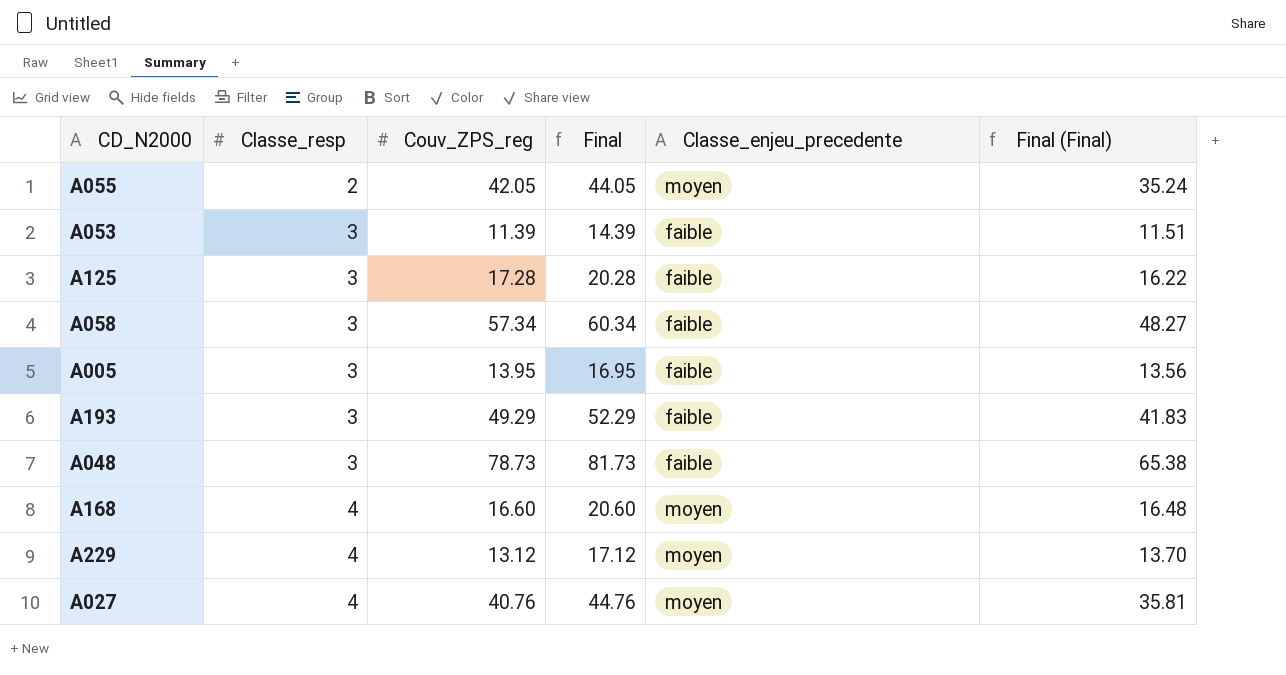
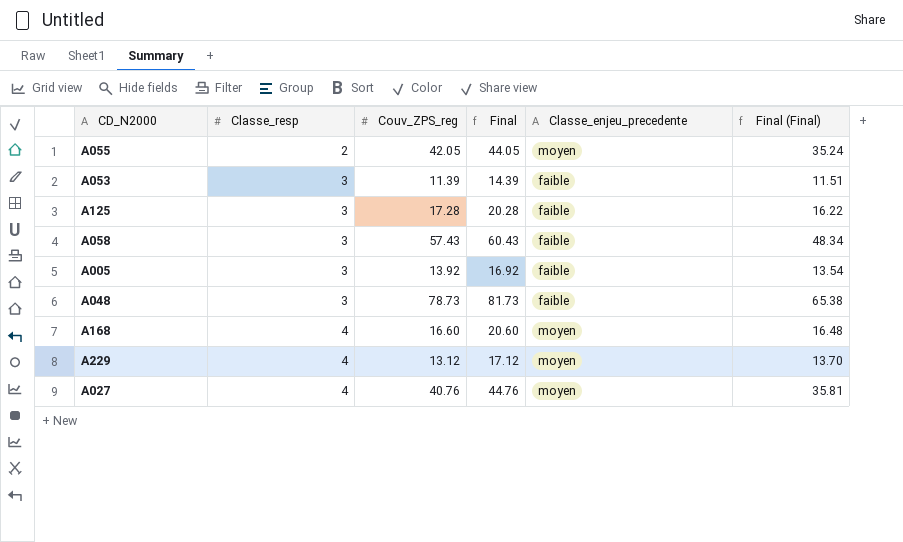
row A193: 3 | 49.29 | 52.29 | faible | 41.83 -> none
A058 | Couv_ZPS_reg: 57.34 -> 57.43
A058 | Final: 60.34 -> 60.43
A058 | Final (Final): 48.27 -> 48.34
A005 | Couv_ZPS_reg: 13.95 -> 13.92
A005 | Final: 16.95 -> 16.92
A005 | Final (Final): 13.56 -> 13.54

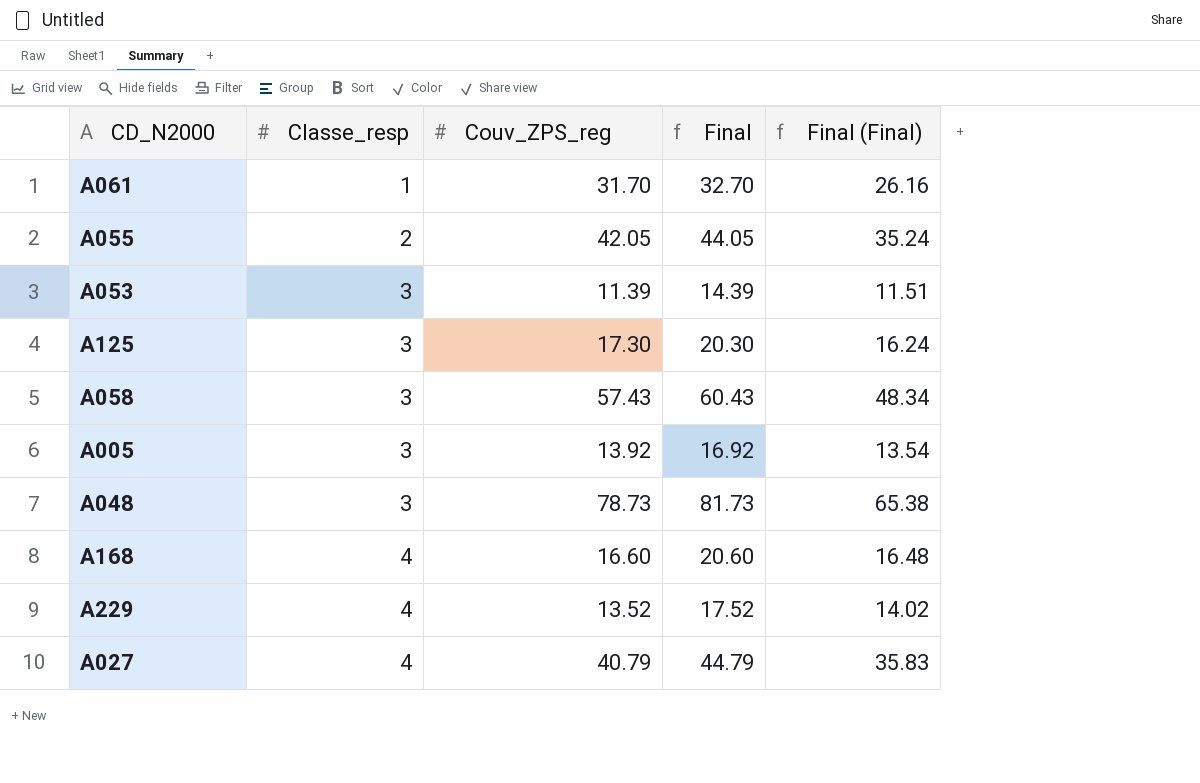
column Classe_enjeu_precedente | position: 5 -> none
row A061: none -> 1 | 31.70 | 32.70 | 26.16
A125 | Couv_ZPS_reg: 17.28 -> 17.30
A125 | Final: 20.28 -> 20.30
A125 | Final (Final): 16.22 -> 16.24
A229 | Couv_ZPS_reg: 13.12 -> 13.52
A229 | Final: 17.12 -> 17.52
A229 | Final (Final): 13.70 -> 14.02
A027 | Couv_ZPS_reg: 40.76 -> 40.79
A027 | Final: 44.76 -> 44.79
A027 | Final (Final): 35.81 -> 35.83

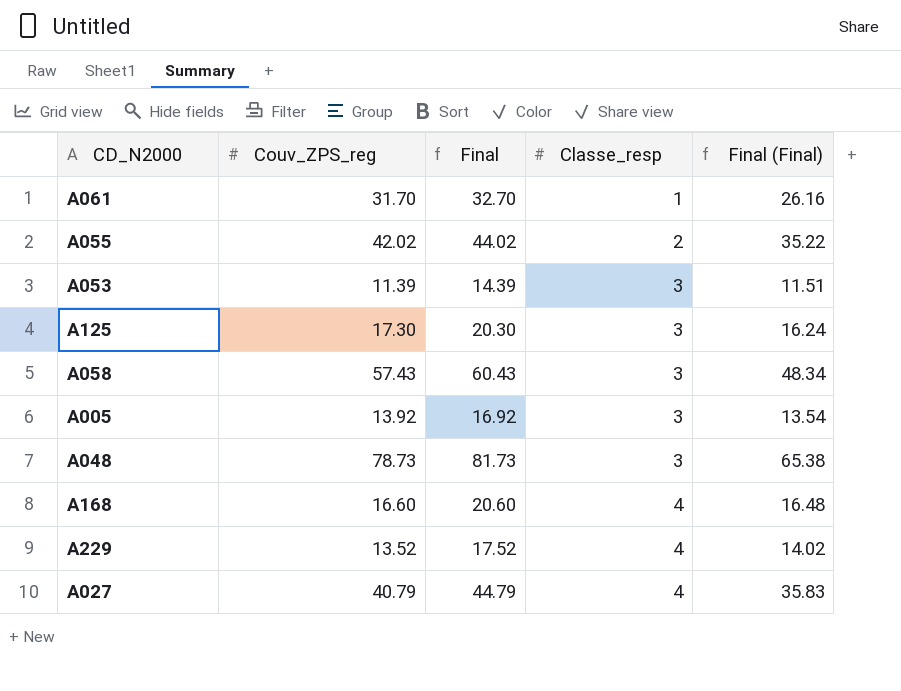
column Classe_resp | position: 2 -> 4
A055 | Couv_ZPS_reg: 42.05 -> 42.02
A055 | Final: 44.05 -> 44.02
A055 | Final (Final): 35.24 -> 35.22

